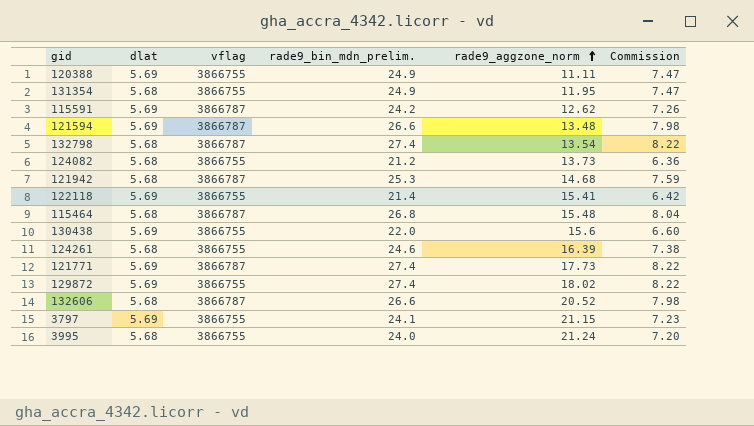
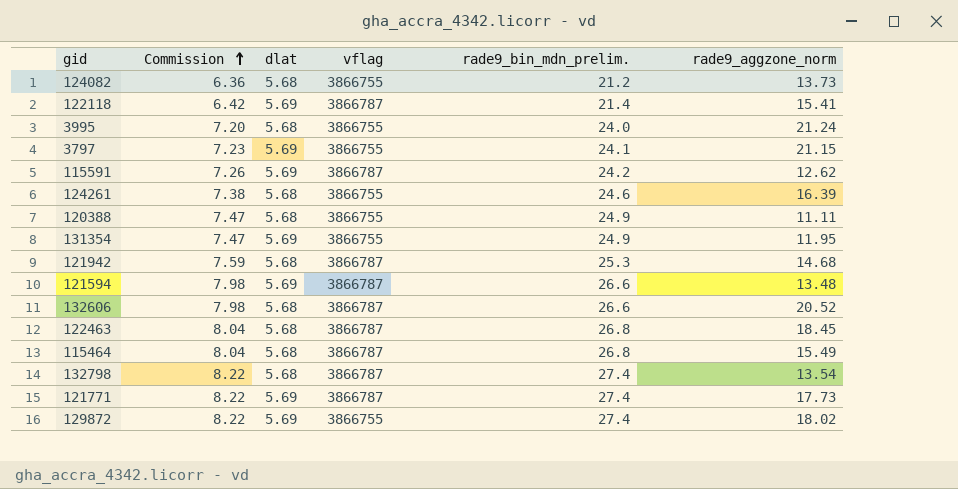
row order: rade9_aggzone_norm ascending -> Commission ascending
column Commission | position: 6 -> 2
row 130438: 5.69 | 3866755 | 22.0 | 15.6 | 6.60 -> none
122118 | vflag: 3866755 -> 3866787
120388 | dlat: 5.69 -> 5.68
131354 | dlat: 5.68 -> 5.69
row 122463: none -> 8.04 | 5.68 | 3866787 | 26.8 | 18.45
115464 | rade9_aggzone_norm: 15.48 -> 15.49

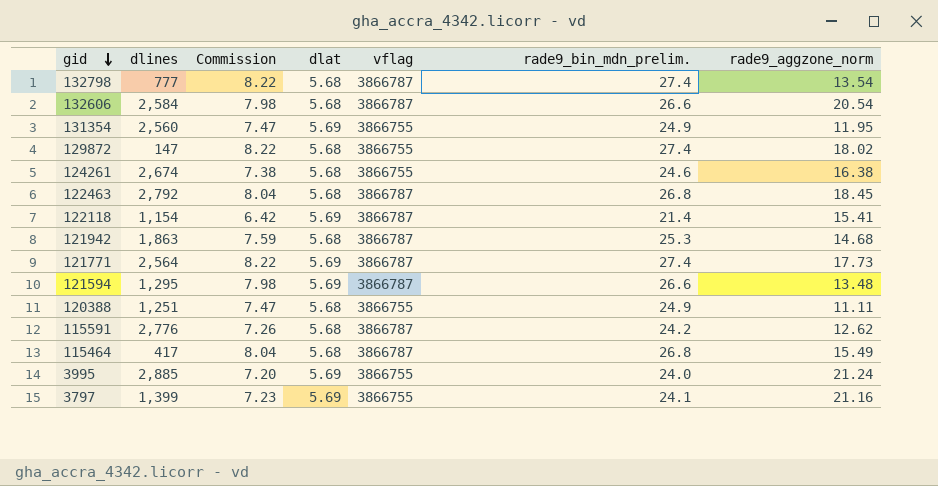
row order: Commission ascending -> gid descending
column dlines | position: none -> 2
row 124082: 6.36 | 5.68 | 3866755 | 21.2 | 13.73 -> none
132606 | rade9_aggzone_norm: 20.52 -> 20.54
129872 | dlat: 5.69 -> 5.68
124261 | rade9_aggzone_norm: 16.39 -> 16.38
115591 | dlat: 5.69 -> 5.68
3995 | dlat: 5.68 -> 5.69
3797 | rade9_aggzone_norm: 21.15 -> 21.16

